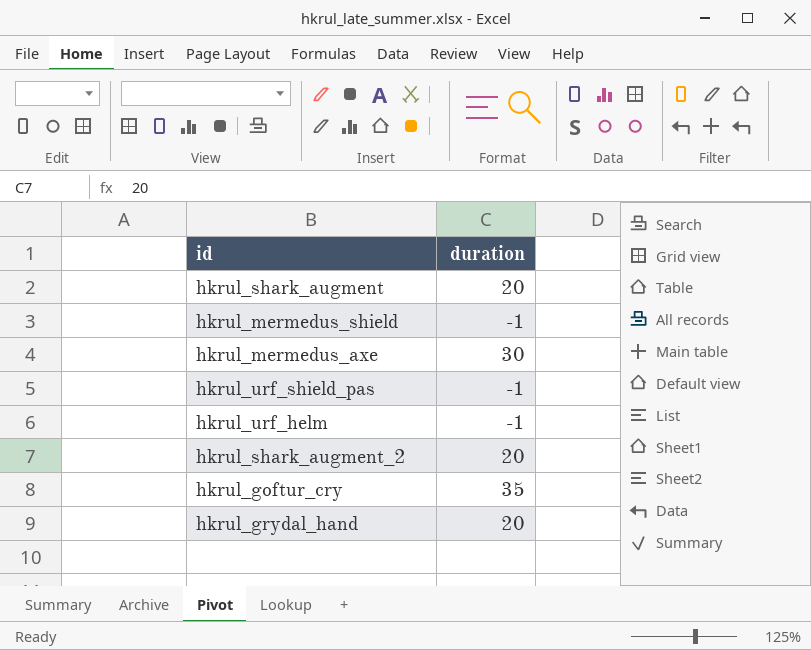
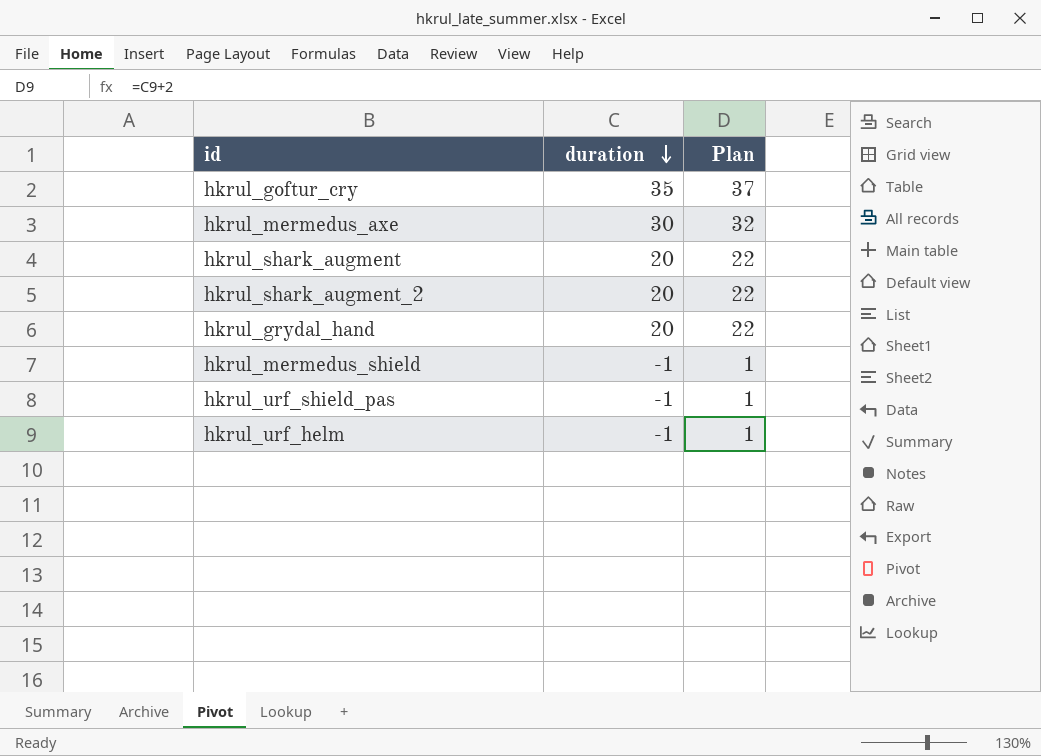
row order: none -> duration descending
column Plan | formula: none -> [duration] + 2

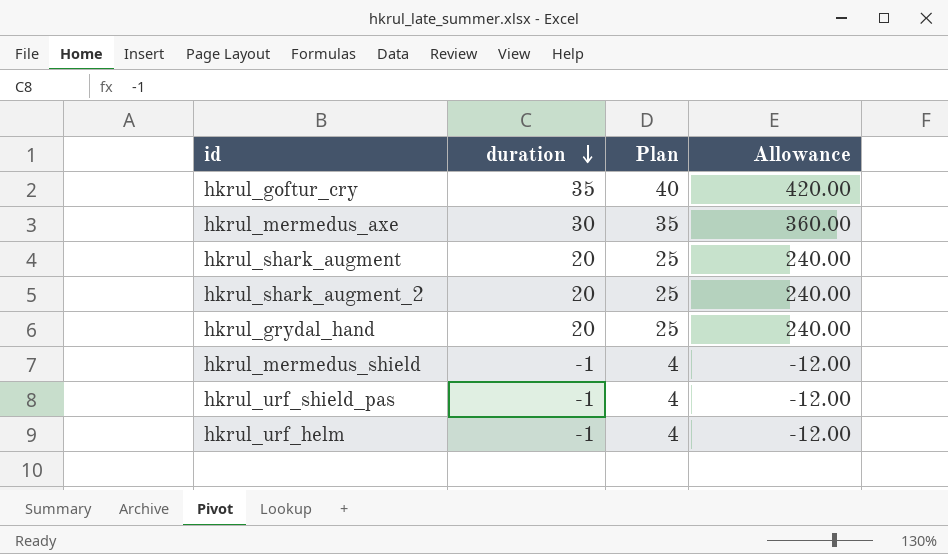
column Plan | formula: [duration] + 2 -> [duration] + 5
column Allowance | formula: none -> [duration] * 12

